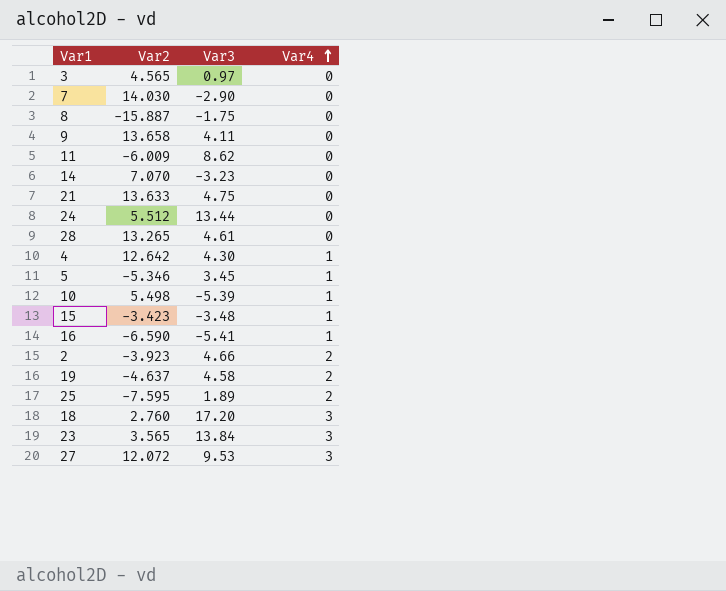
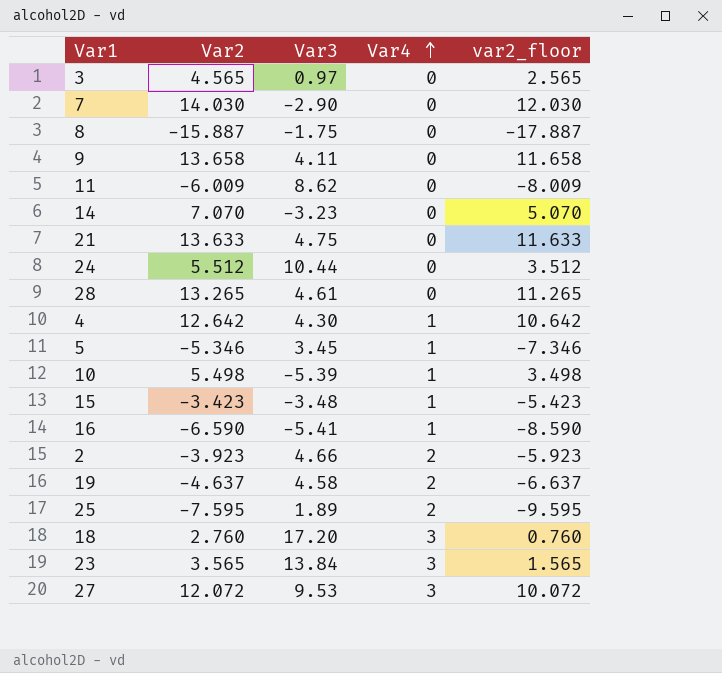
column var2_floor | formula: none -> [Var2] - 2
24 | Var3: 13.44 -> 10.44

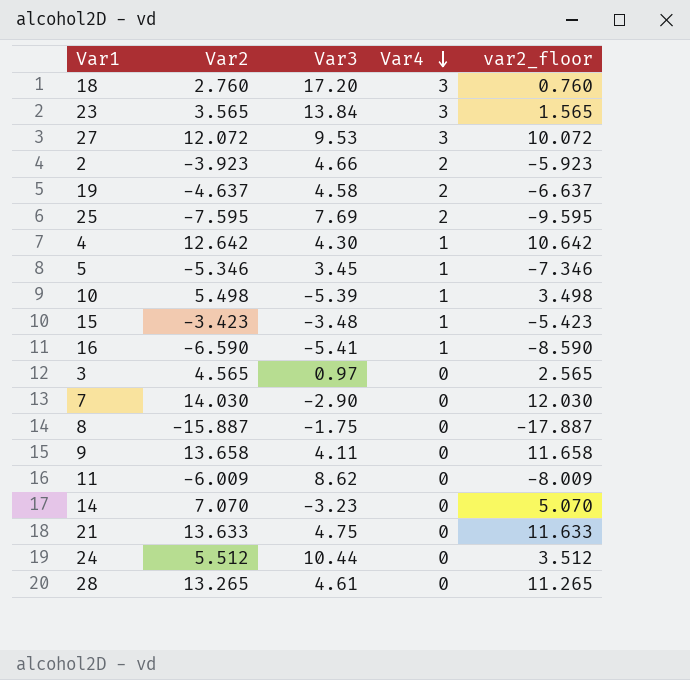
row order: Var4 ascending -> Var4 descending
25 | Var3: 1.89 -> 7.69

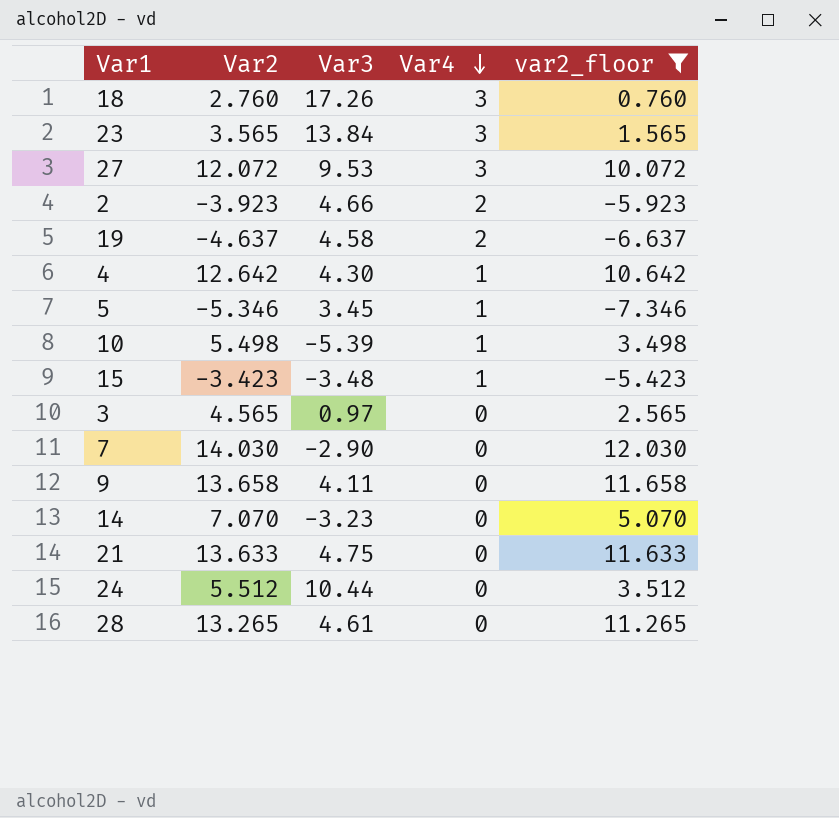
filter: none -> var2_floor >= -7.346
18 | Var3: 17.20 -> 17.26

